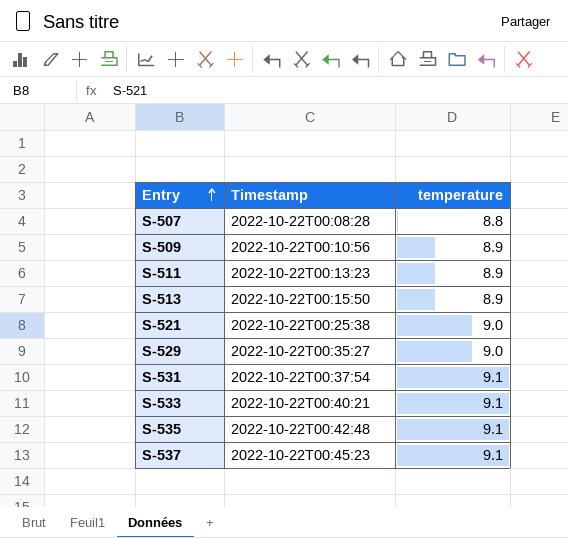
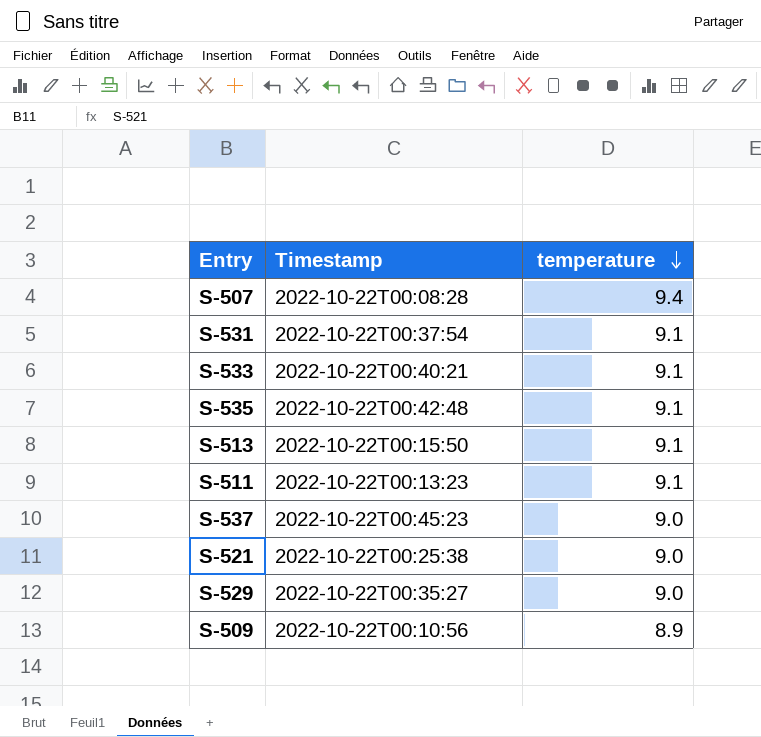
row order: Entry ascending -> temperature descending
S-507 | temperature: 8.8 -> 9.4
S-513 | temperature: 8.9 -> 9.1
S-511 | temperature: 8.9 -> 9.1
S-537 | temperature: 9.1 -> 9.0

